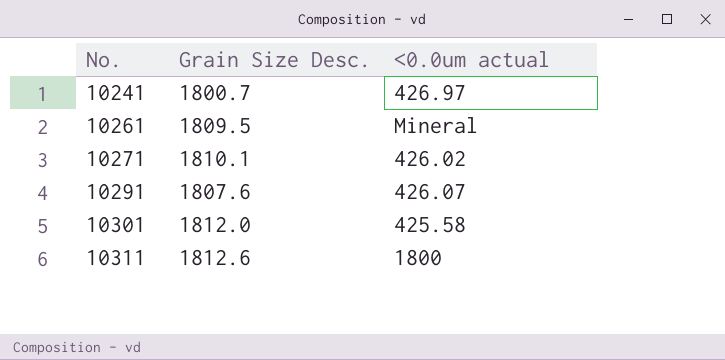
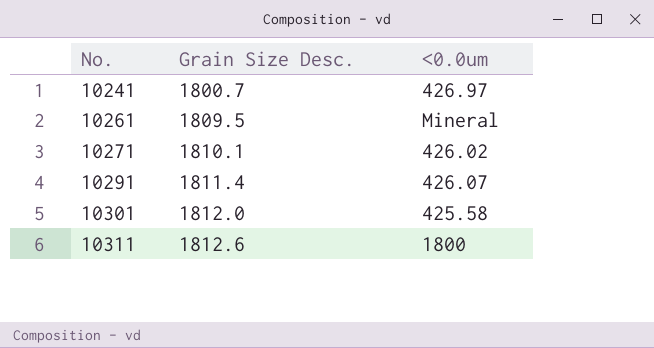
column name: <0.0um actual -> <0.0um
10291 | Grain Size Desc.: 1807.6 -> 1811.4

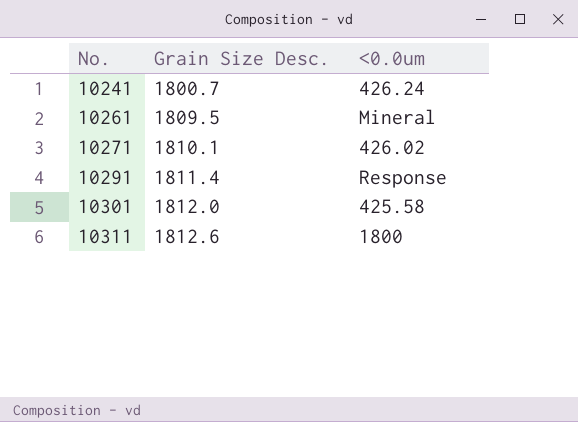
10241 | <0.0um: 426.97 -> 426.24
10291 | <0.0um: 426.07 -> Response

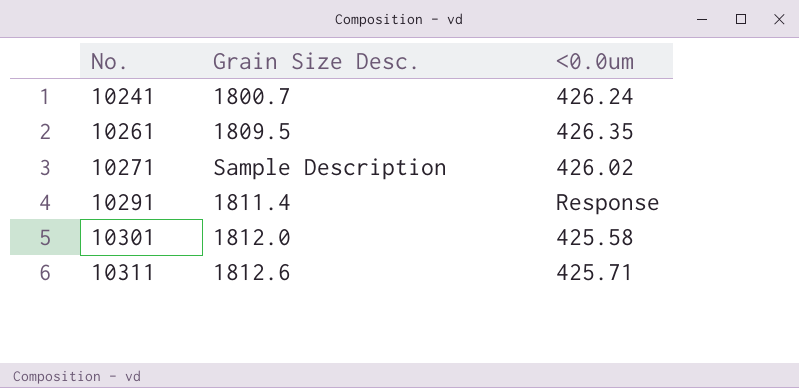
10261 | <0.0um: Mineral -> 426.35
10271 | Grain Size Desc.: 1810.1 -> Sample Description
10311 | <0.0um: 1800 -> 425.71

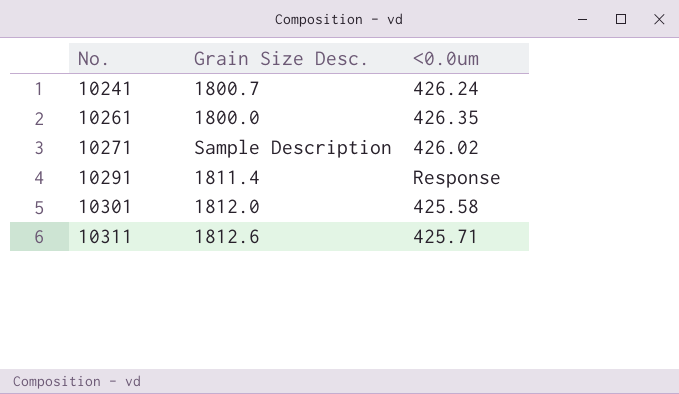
10261 | Grain Size Desc.: 1809.5 -> 1800.0

